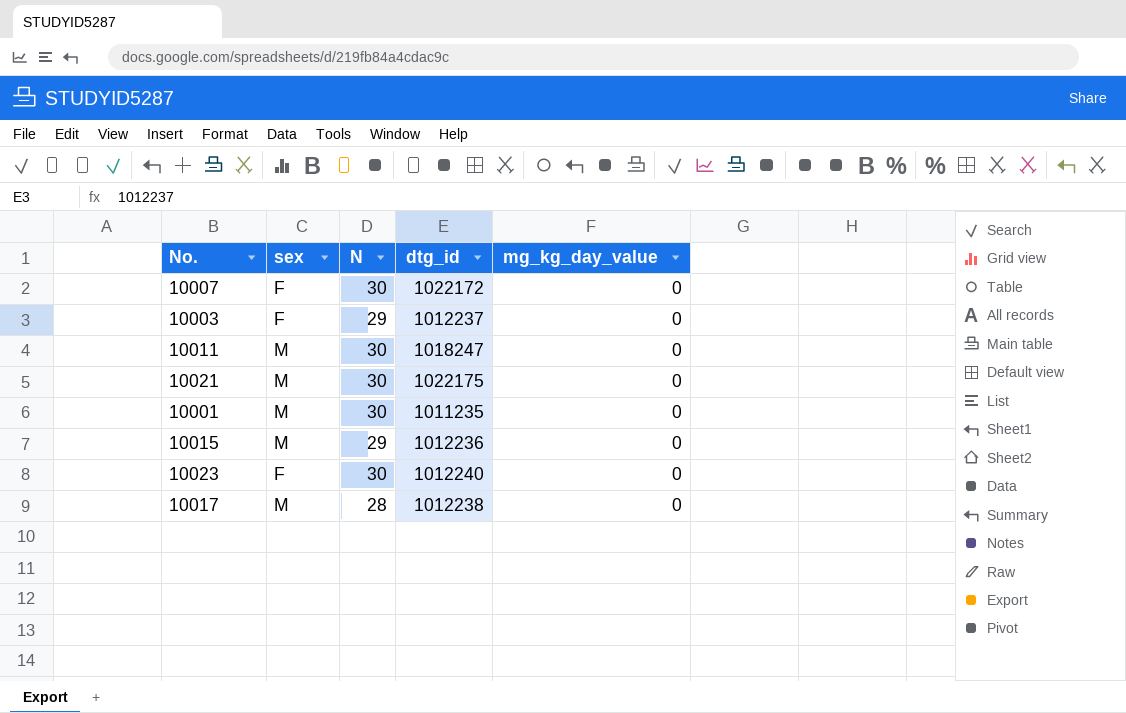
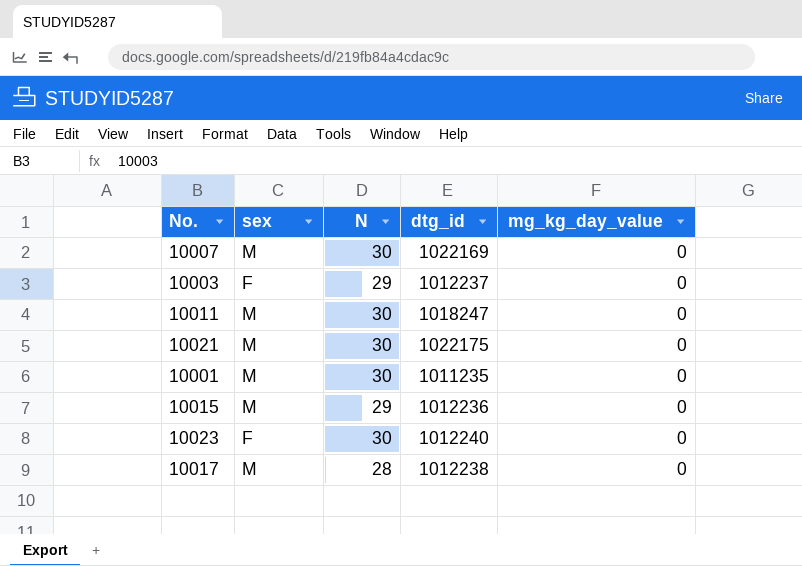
10007 | sex: F -> M
10007 | dtg_id: 1022172 -> 1022169

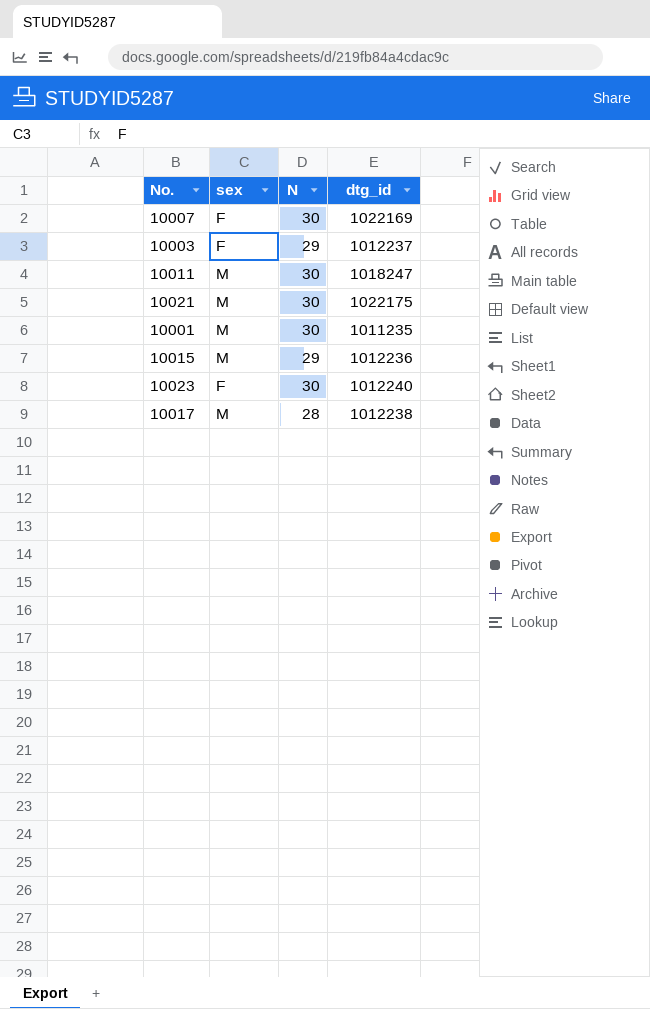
column mg_kg_day_value | position: 5 -> none
10007 | sex: M -> F

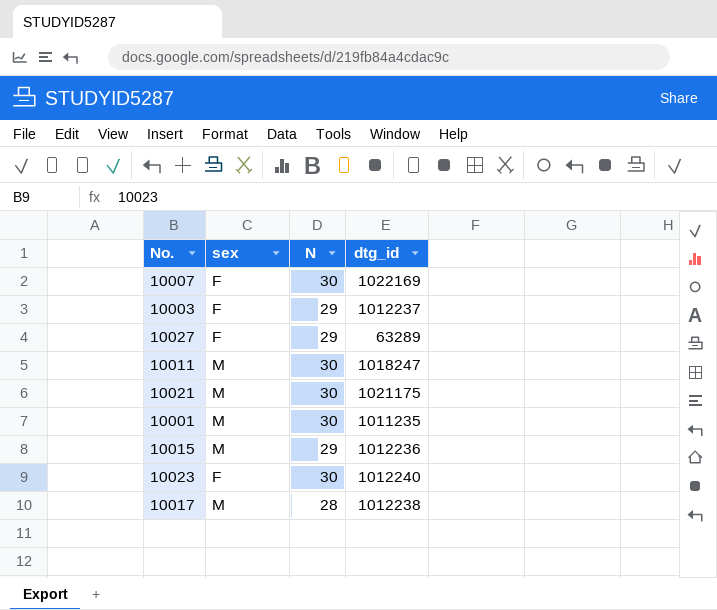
row 10027: none -> F | 29 | 63289
10021 | dtg_id: 1022175 -> 1021175

